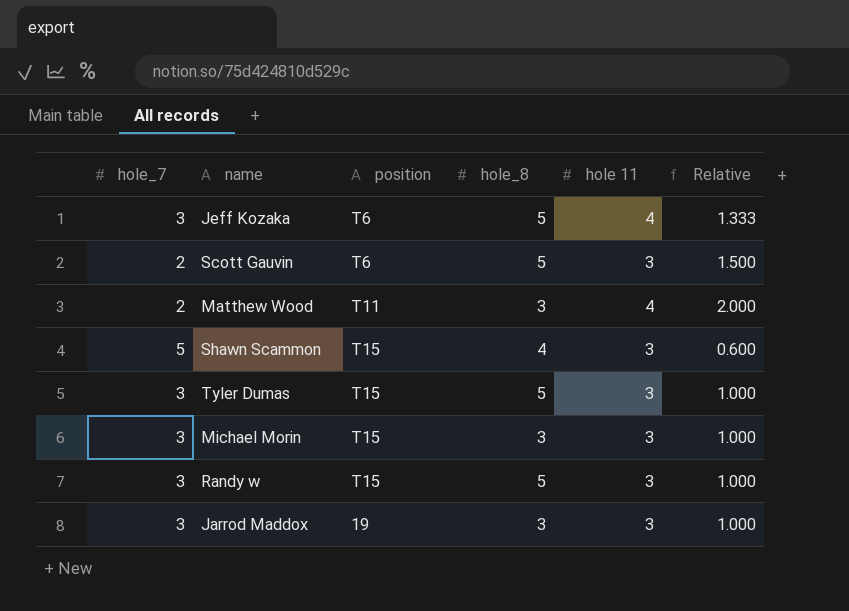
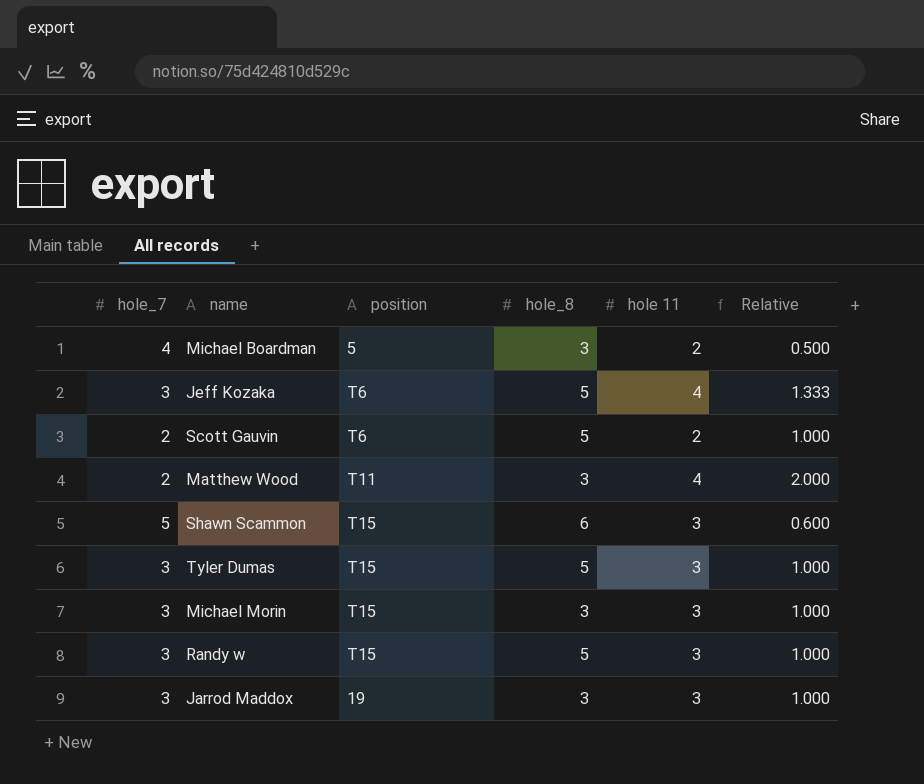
row Michael Boardman: none -> 4 | 5 | 3 | 2 | 0.500
Scott Gauvin | hole 11: 3 -> 2
Scott Gauvin | Relative: 1.500 -> 1.000
Shawn Scammon | hole_8: 4 -> 6

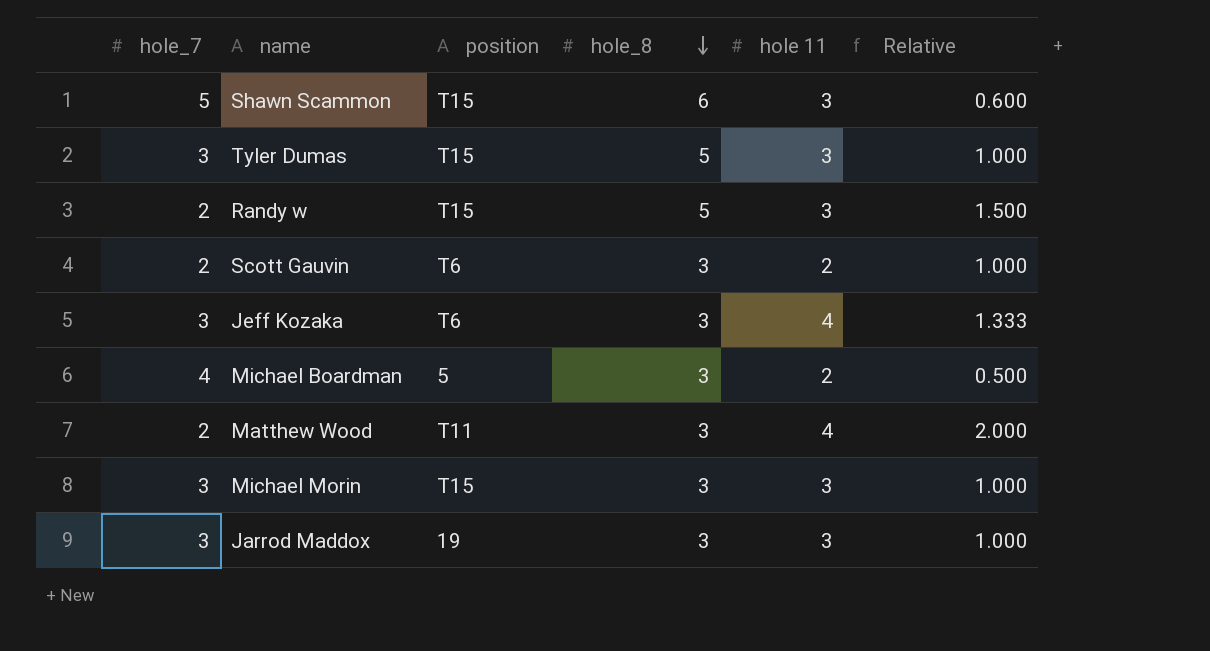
row order: none -> hole_8 descending
Randy w | hole_7: 3 -> 2
Randy w | Relative: 1.000 -> 1.500
Scott Gauvin | hole_8: 5 -> 3
Jeff Kozaka | hole_8: 5 -> 3

